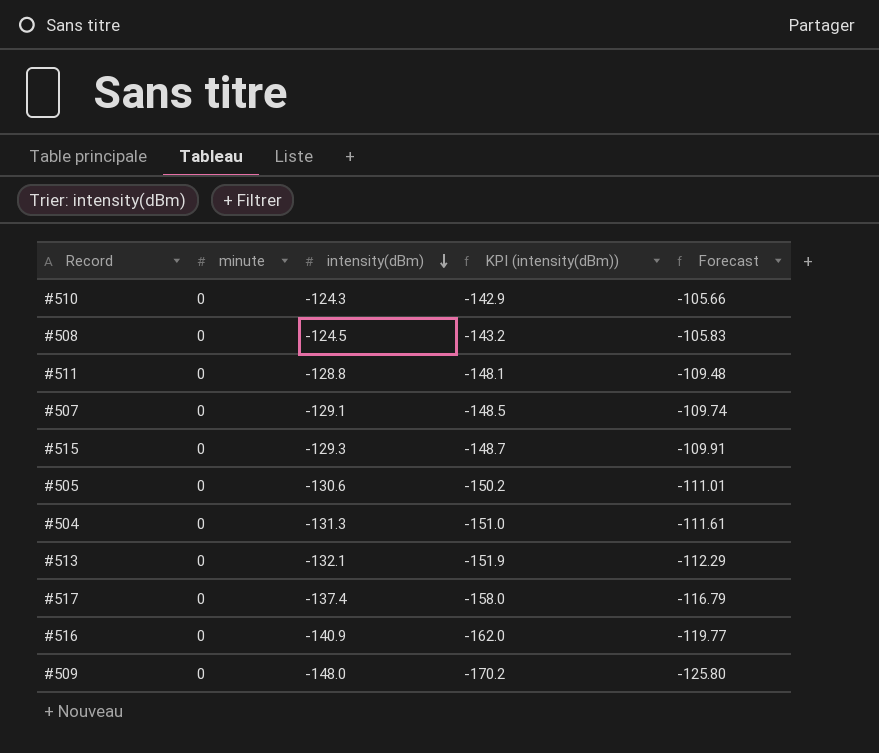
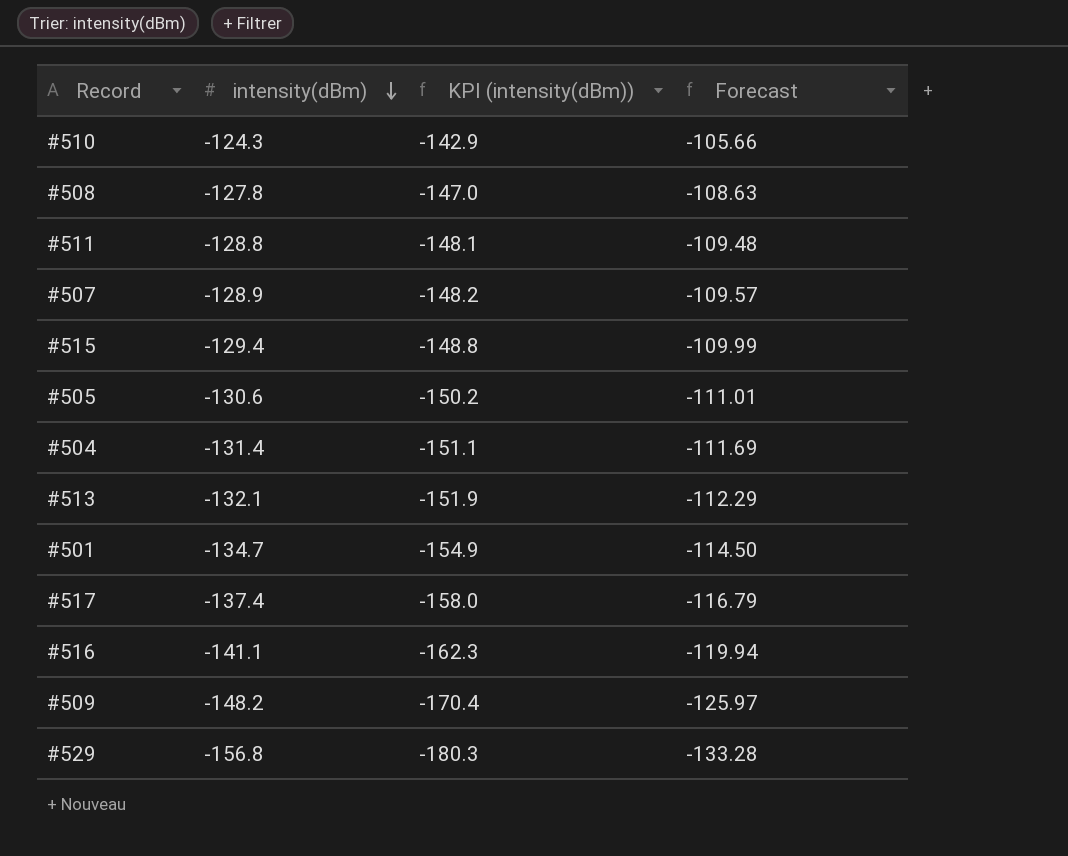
column minute | position: 2 -> none
#508 | intensity(dBm): -124.5 -> -127.8
#508 | KPI (intensity(dBm)): -143.2 -> -147.0
#508 | Forecast: -105.83 -> -108.63
#507 | intensity(dBm): -129.1 -> -128.9
#507 | KPI (intensity(dBm)): -148.5 -> -148.2
#507 | Forecast: -109.74 -> -109.57
#515 | intensity(dBm): -129.3 -> -129.4
#515 | KPI (intensity(dBm)): -148.7 -> -148.8
#515 | Forecast: -109.91 -> -109.99
#504 | intensity(dBm): -131.3 -> -131.4
#504 | KPI (intensity(dBm)): -151.0 -> -151.1
#504 | Forecast: -111.61 -> -111.69
row #501: none -> -134.7 | -154.9 | -114.50
#516 | intensity(dBm): -140.9 -> -141.1
#516 | KPI (intensity(dBm)): -162.0 -> -162.3
#516 | Forecast: -119.77 -> -119.94
#509 | intensity(dBm): -148.0 -> -148.2
#509 | KPI (intensity(dBm)): -170.2 -> -170.4
#509 | Forecast: -125.80 -> -125.97
row #529: none -> -156.8 | -180.3 | -133.28

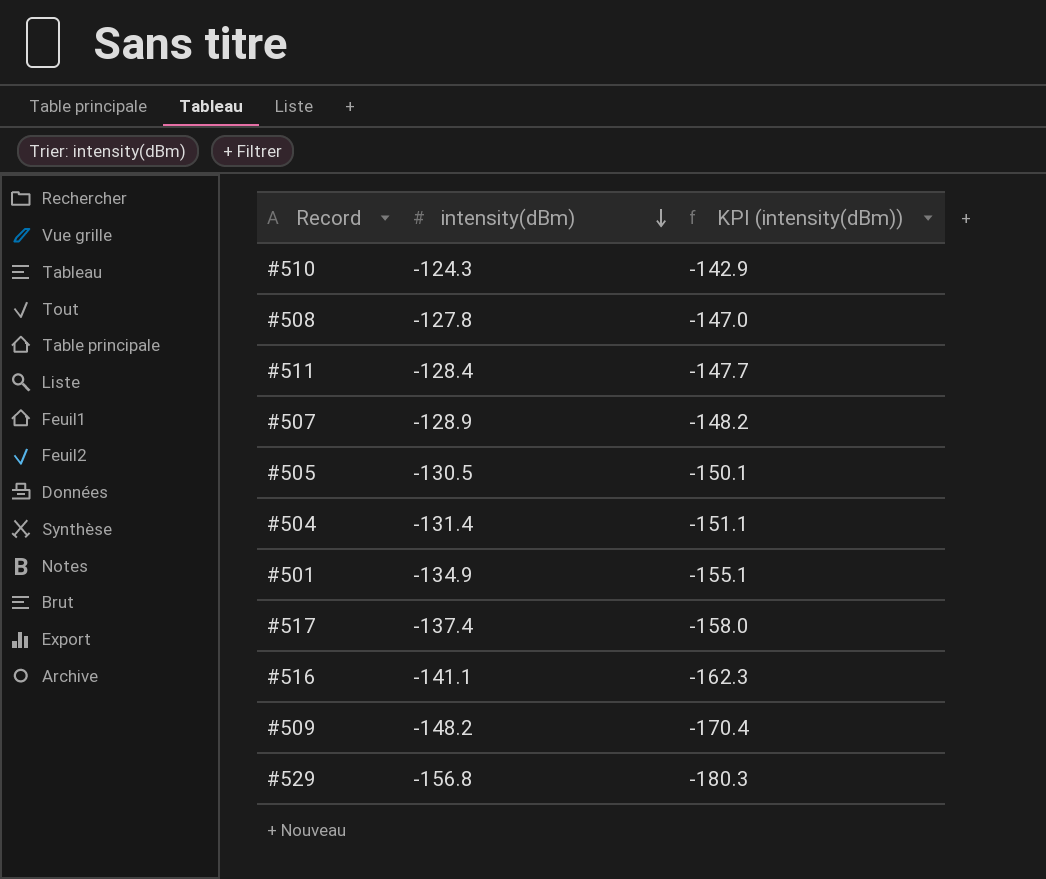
column Forecast | formula: [intensity(dBm)] * 0.85 -> none
row #515: -129.4 | -148.8 | -109.99 -> none
row #513: -132.1 | -151.9 | -112.29 -> none
#511 | intensity(dBm): -128.8 -> -128.4
#511 | KPI (intensity(dBm)): -148.1 -> -147.7
#505 | intensity(dBm): -130.6 -> -130.5
#505 | KPI (intensity(dBm)): -150.2 -> -150.1
#501 | intensity(dBm): -134.7 -> -134.9
#501 | KPI (intensity(dBm)): -154.9 -> -155.1

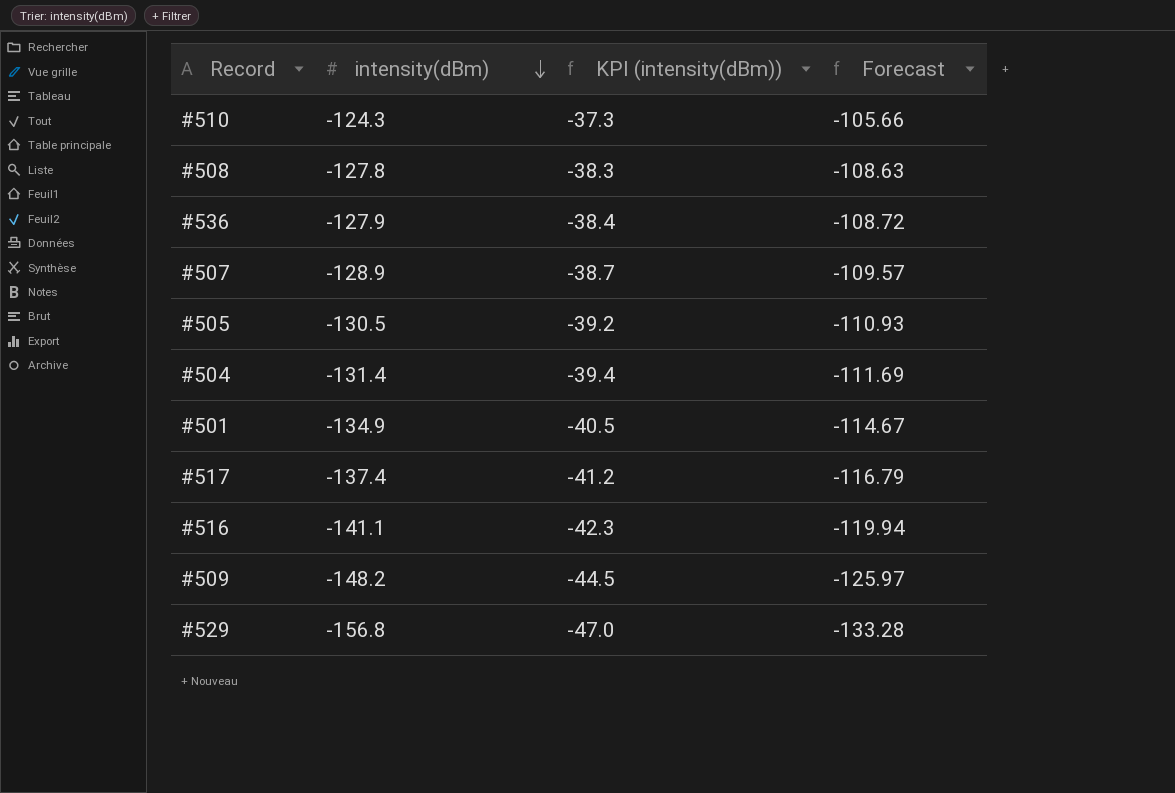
column KPI (intensity(dBm)) | formula: [intensity(dBm)] * 1.15 -> [intensity(dBm)] * 0.3
column Forecast | formula: none -> [intensity(dBm)] * 0.85
row #511: -128.4 | -147.7 -> none
row #536: none -> -127.9 | -38.4 | -108.72

